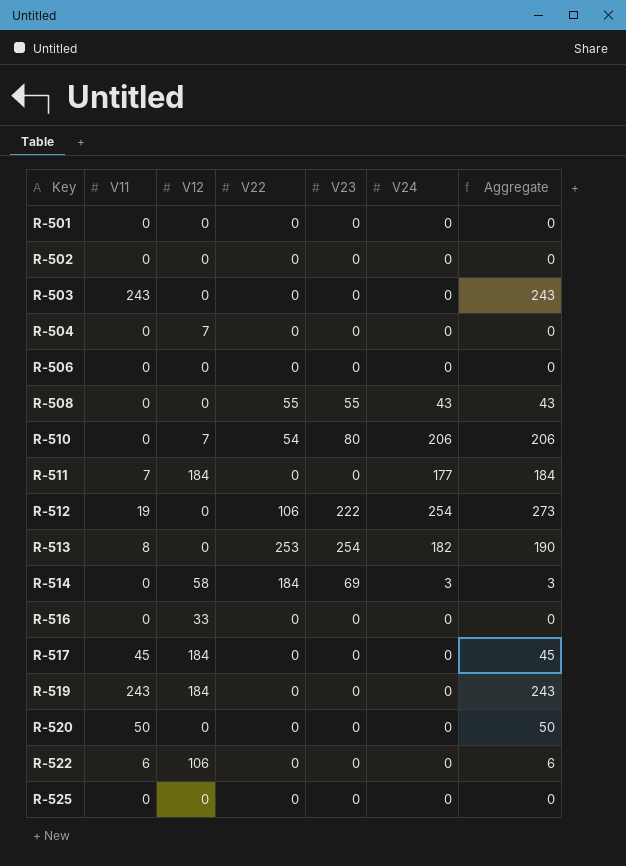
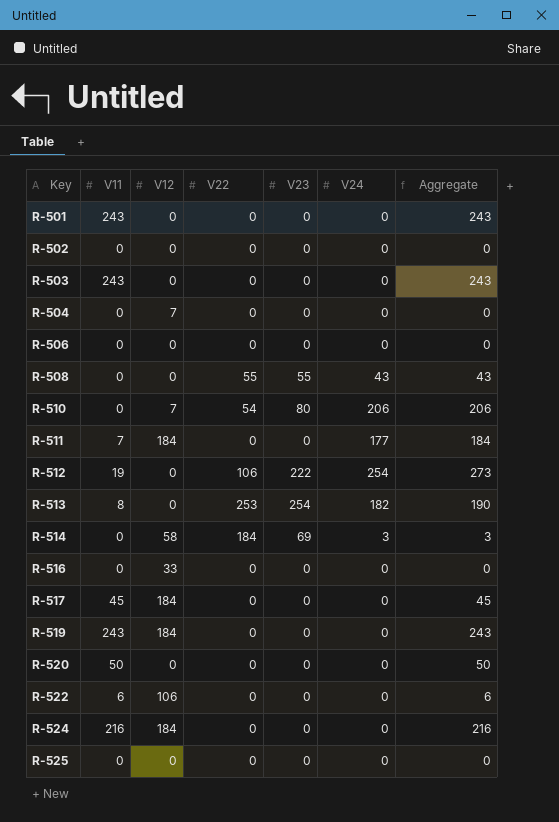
R-501 | V11: 0 -> 243
R-501 | Aggregate: 0 -> 243
row R-524: none -> 216 | 184 | 0 | 0 | 0 | 216

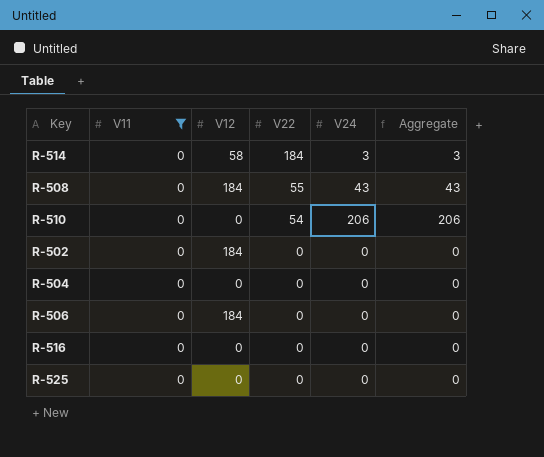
filter: none -> V11 = 0
row order: Key ascending -> V22 descending
column V23 | position: 5 -> none
R-508 | V12: 0 -> 184
R-510 | V12: 7 -> 0
R-502 | V12: 0 -> 184
R-504 | V12: 7 -> 0
R-506 | V12: 0 -> 184
R-516 | V12: 33 -> 0

